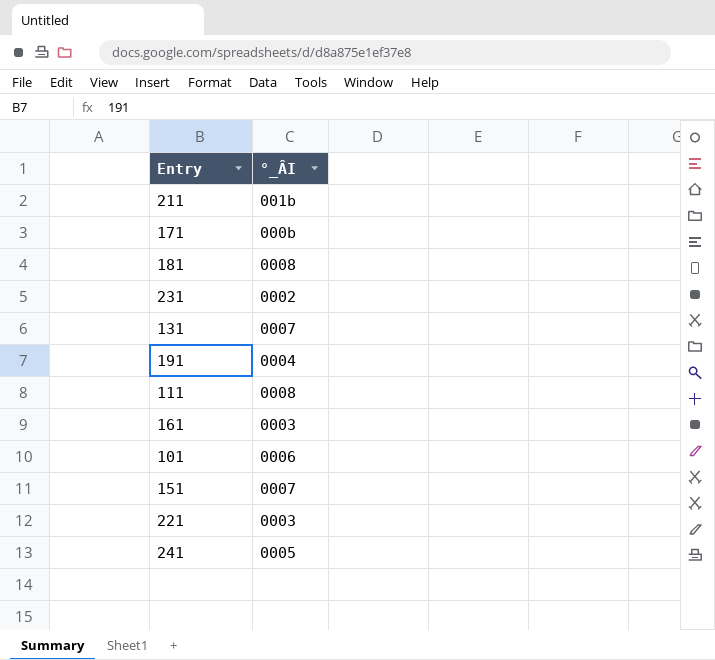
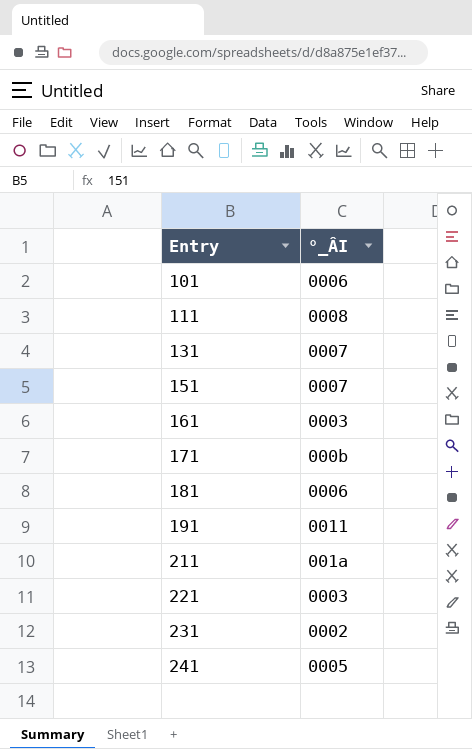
row order: none -> Entry ascending
181 | °_ÂI: 0008 -> 0006
191 | °_ÂI: 0004 -> 0011
211 | °_ÂI: 001b -> 001a

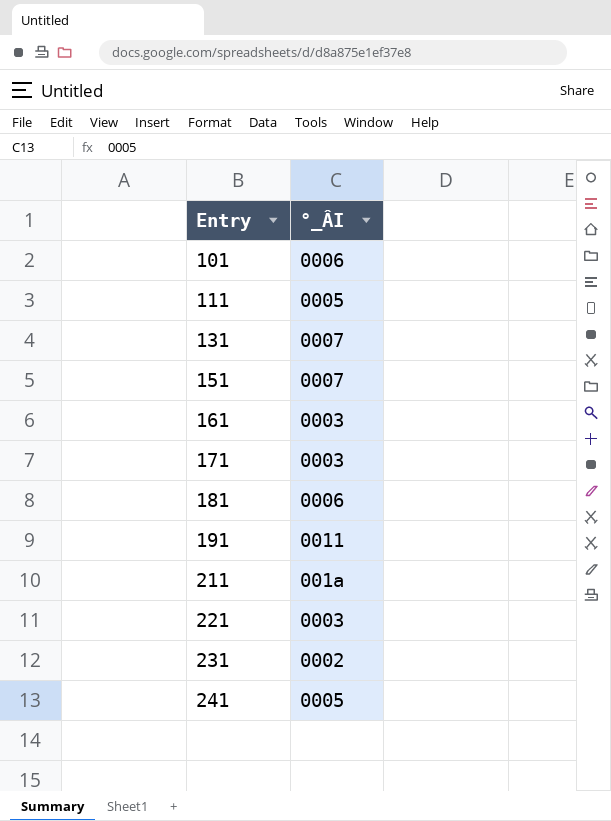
111 | °_ÂI: 0008 -> 0005
171 | °_ÂI: 000b -> 0003

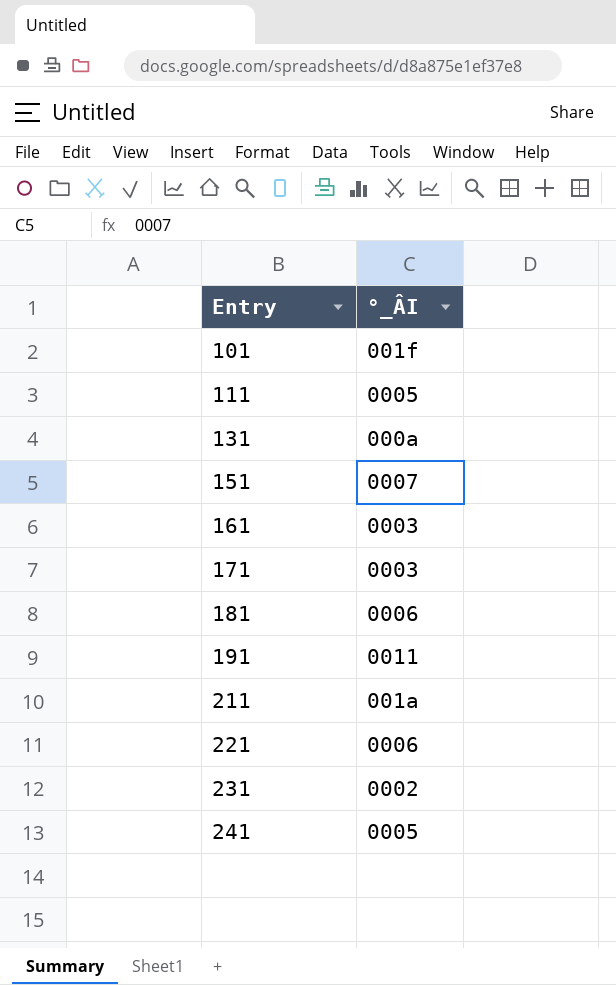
101 | °_ÂI: 0006 -> 001f
131 | °_ÂI: 0007 -> 000a
221 | °_ÂI: 0003 -> 0006

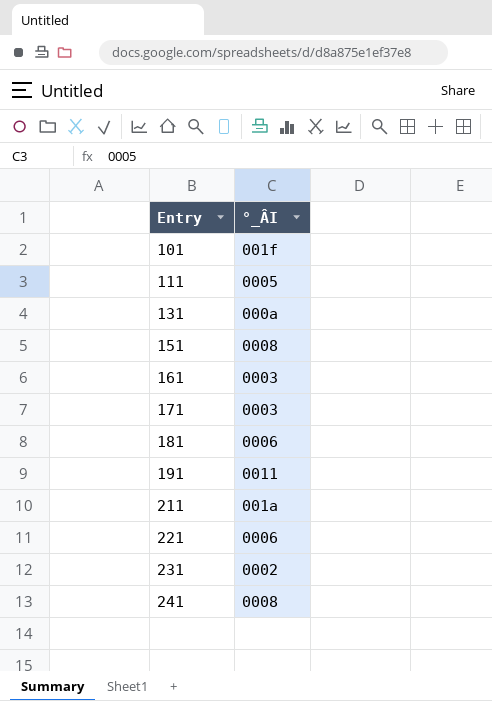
151 | °_ÂI: 0007 -> 0008
241 | °_ÂI: 0005 -> 0008

